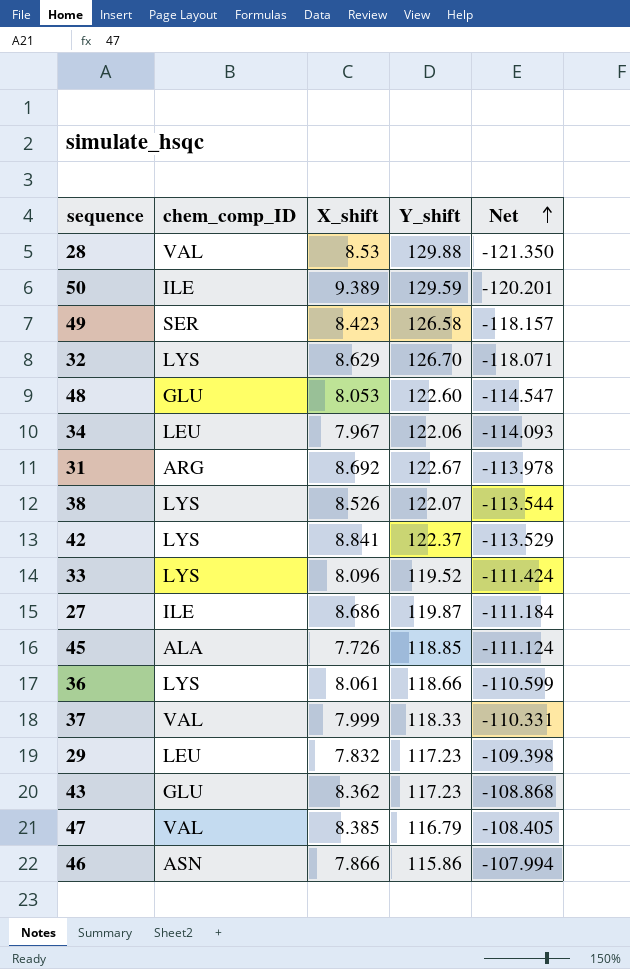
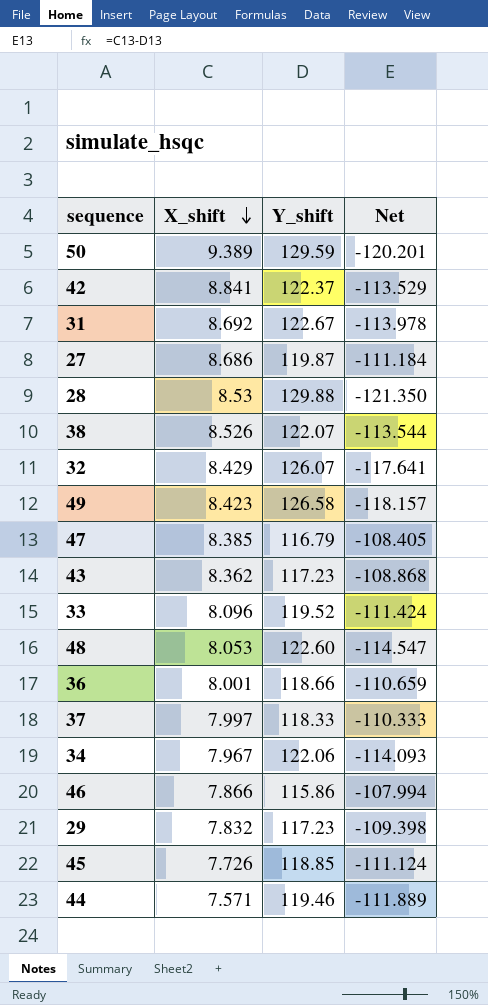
row order: Net ascending -> X_shift descending
column chem_comp_ID | position: 2 -> none
32 | X_shift: 8.629 -> 8.429
32 | Y_shift: 126.70 -> 126.07
32 | Net: -118.071 -> -117.641
36 | X_shift: 8.061 -> 8.001
36 | Net: -110.599 -> -110.659
37 | X_shift: 7.999 -> 7.997
37 | Net: -110.331 -> -110.333
row 44: none -> 7.571 | 119.46 | -111.889

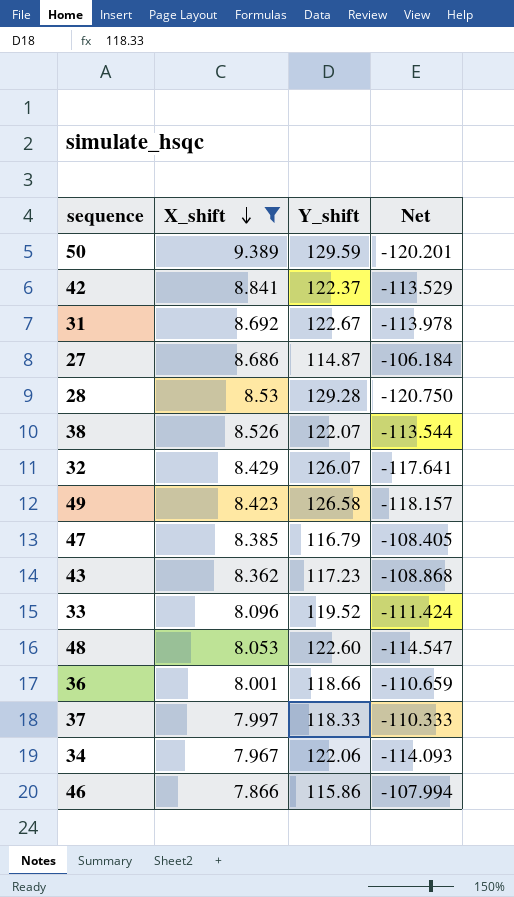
filter: none -> X_shift >= 7.866
27 | Y_shift: 119.87 -> 114.87
27 | Net: -111.184 -> -106.184
28 | Y_shift: 129.88 -> 129.28
28 | Net: -121.350 -> -120.750

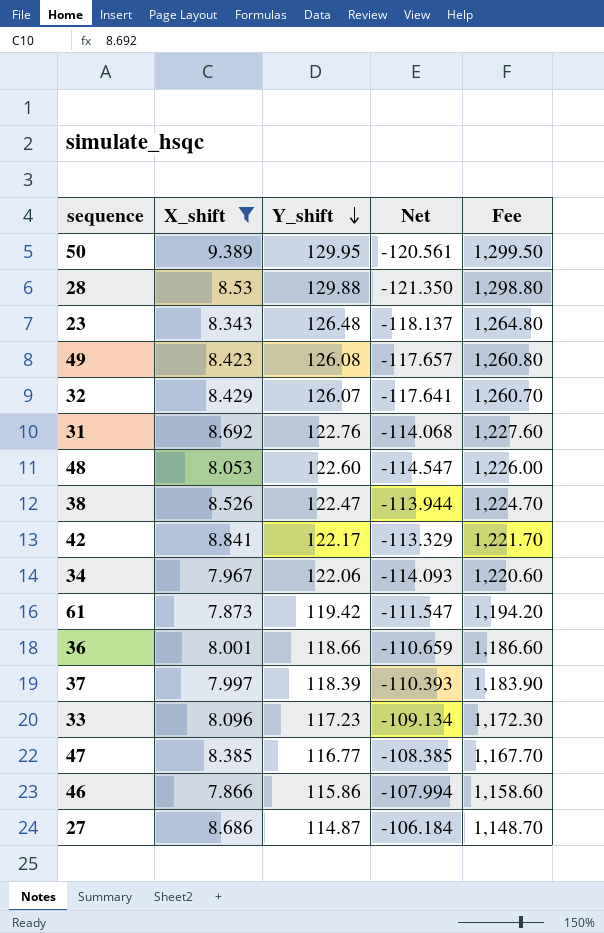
row order: X_shift descending -> Y_shift descending
column Fee | formula: none -> [Y_shift] * 10
row 43: 8.362 | 117.23 | -108.868 -> none
50 | Y_shift: 129.59 -> 129.95
50 | Net: -120.201 -> -120.561
28 | Y_shift: 129.28 -> 129.88
28 | Net: -120.750 -> -121.350
row 23: none -> 8.343 | 126.48 | -118.137 | 1,264.80
49 | Y_shift: 126.58 -> 126.08
49 | Net: -118.157 -> -117.657
31 | Y_shift: 122.67 -> 122.76
31 | Net: -113.978 -> -114.068
38 | Y_shift: 122.07 -> 122.47
38 | Net: -113.544 -> -113.944
42 | Y_shift: 122.37 -> 122.17
42 | Net: -113.529 -> -113.329
row 61: none -> 7.873 | 119.42 | -111.547 | 1,194.20
37 | Y_shift: 118.33 -> 118.39
37 | Net: -110.333 -> -110.393
33 | Y_shift: 119.52 -> 117.23
33 | Net: -111.424 -> -109.134
47 | Y_shift: 116.79 -> 116.77
47 | Net: -108.405 -> -108.385

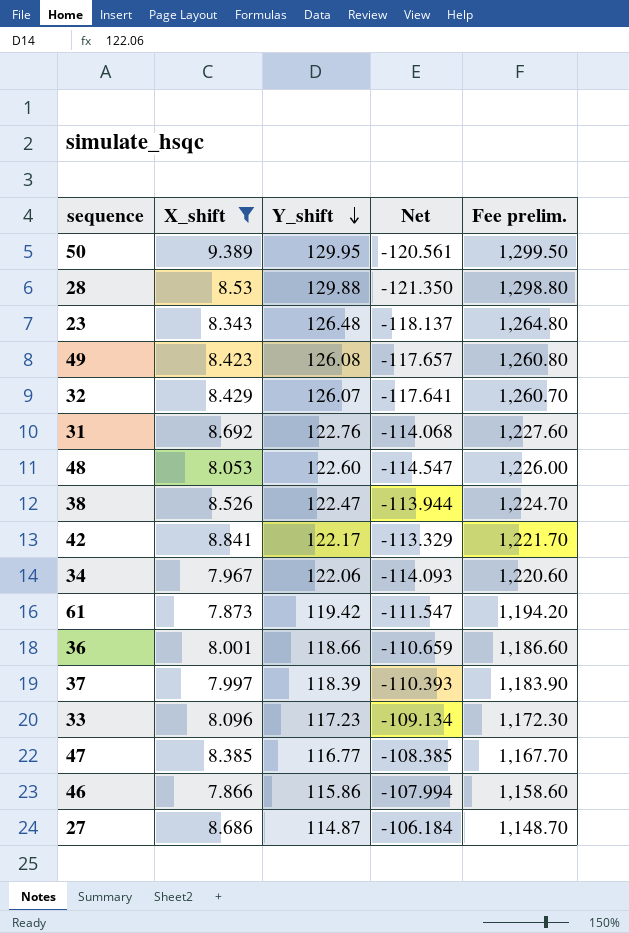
column name: Fee -> Fee prelim.

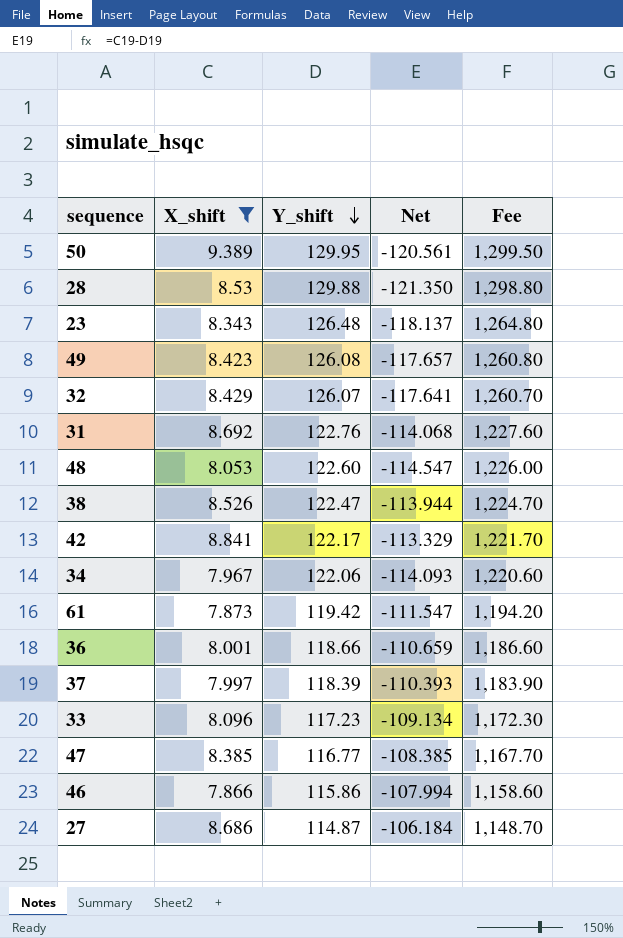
column name: Fee prelim. -> Fee

